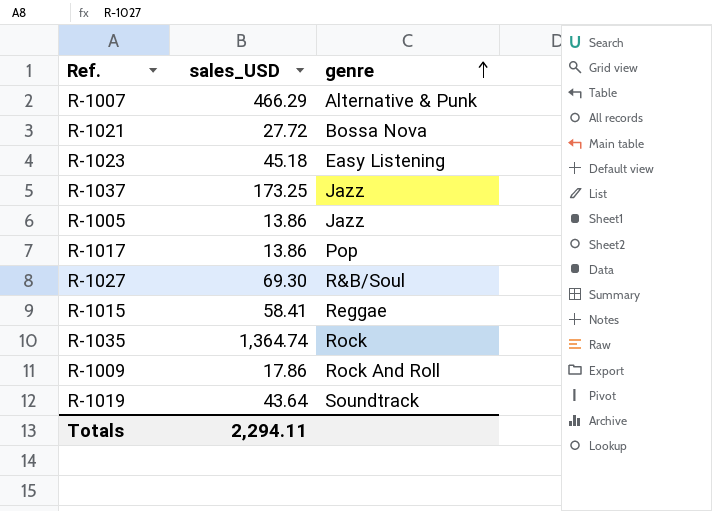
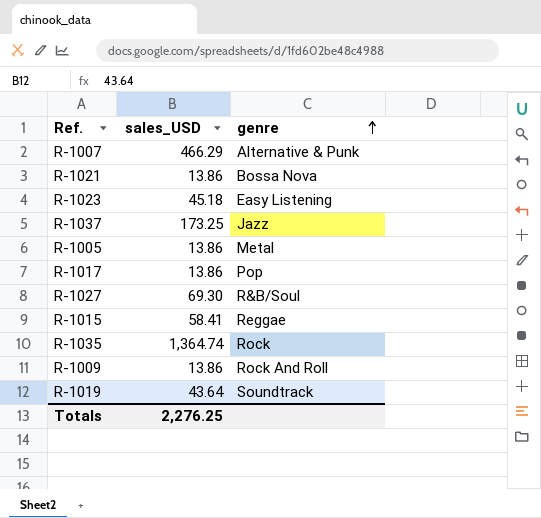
R-1021 | sales_USD: 27.72 -> 13.86
R-1005 | genre: Jazz -> Metal
R-1009 | sales_USD: 17.86 -> 13.86
Totals | sales_USD: 2,294.11 -> 2,276.25

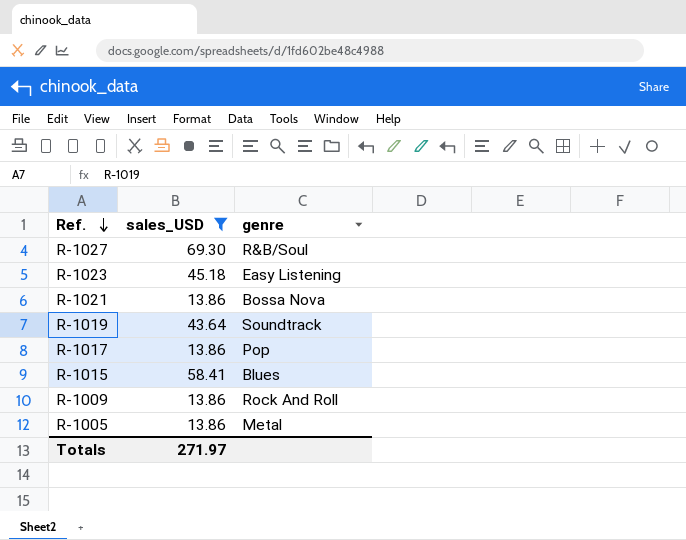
filter: none -> sales_USD <= 69.30
row order: genre ascending -> Ref. descending
R-1015 | genre: Reggae -> Blues
Totals | sales_USD: 2,276.25 -> 271.97

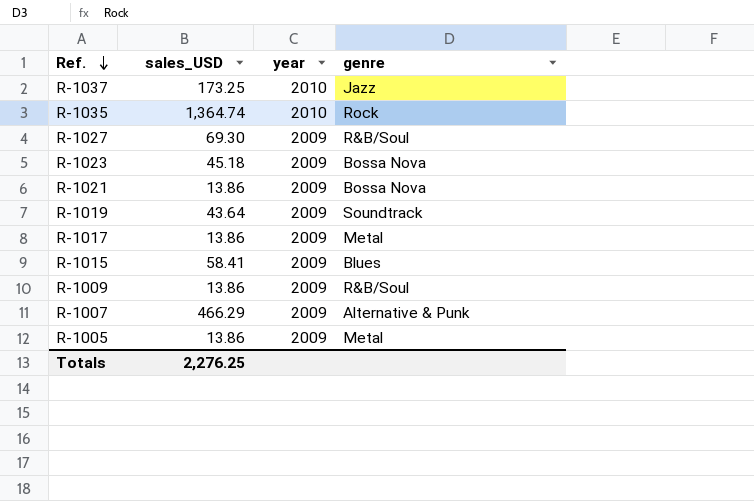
filter: sales_USD <= 69.30 -> none
column year | position: none -> 3
R-1023 | genre: Easy Listening -> Bossa Nova
R-1017 | genre: Pop -> Metal
R-1009 | genre: Rock And Roll -> R&B/Soul
Totals | sales_USD: 271.97 -> 2,276.25

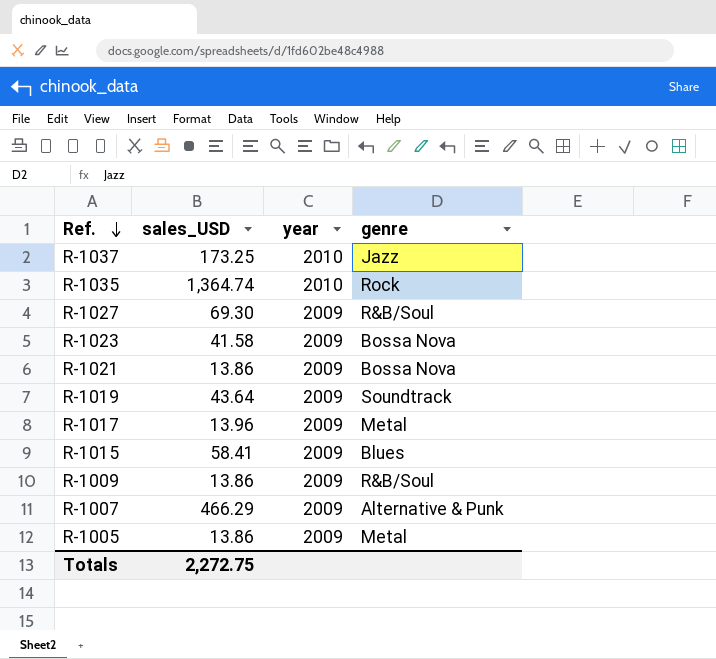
R-1023 | sales_USD: 45.18 -> 41.58
R-1017 | sales_USD: 13.86 -> 13.96
Totals | sales_USD: 2,276.25 -> 2,272.75

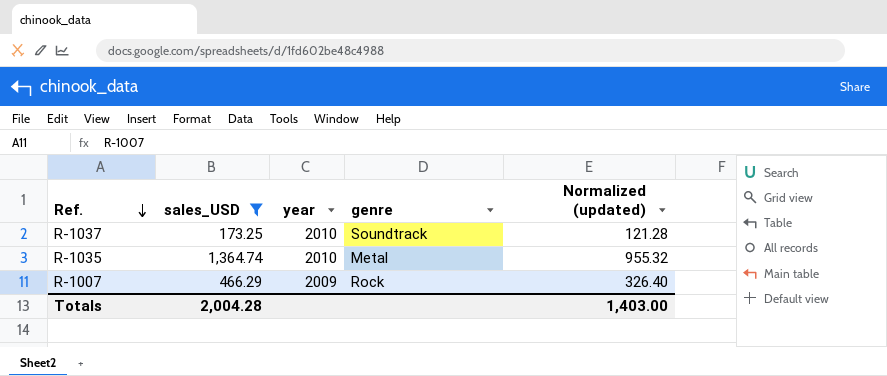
filter: none -> sales_USD >= 173.25
column Normalized (updated) | formula: none -> [sales_USD] * 0.7
R-1037 | genre: Jazz -> Soundtrack
R-1035 | genre: Rock -> Metal
R-1007 | genre: Alternative & Punk -> Rock
Totals | sales_USD: 2,272.75 -> 2,004.28

